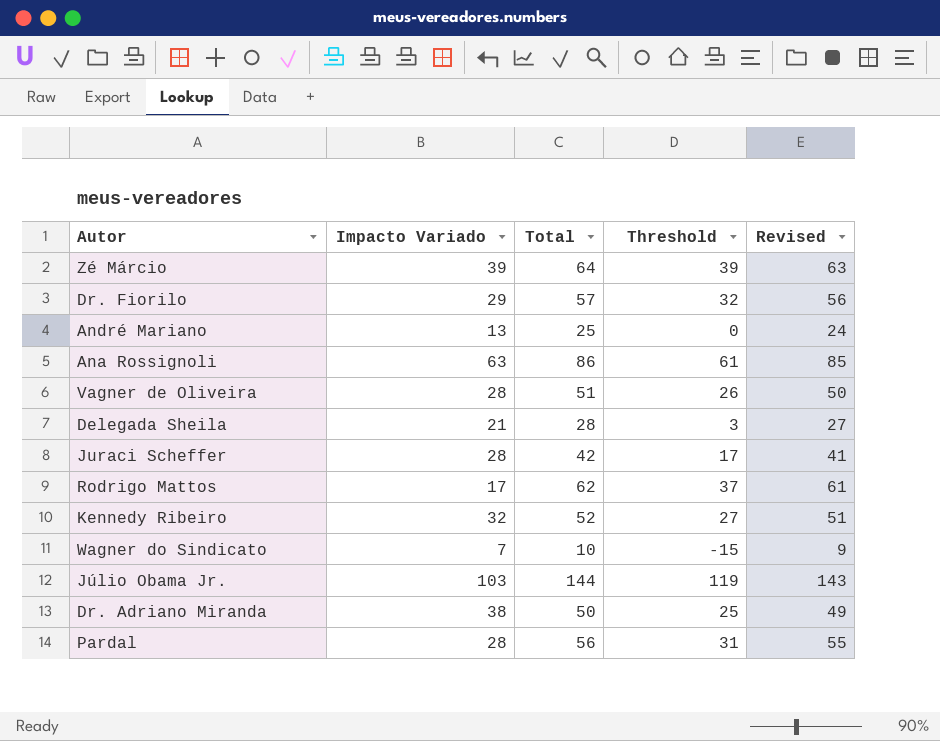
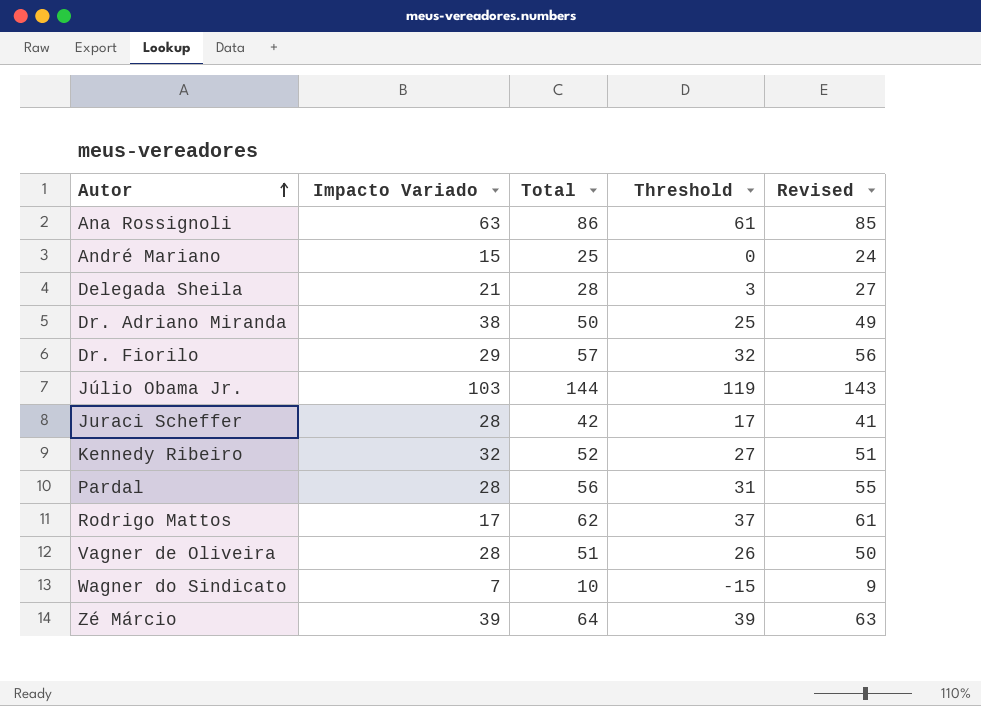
row order: none -> Autor ascending
André Mariano | Impacto Variado: 13 -> 15

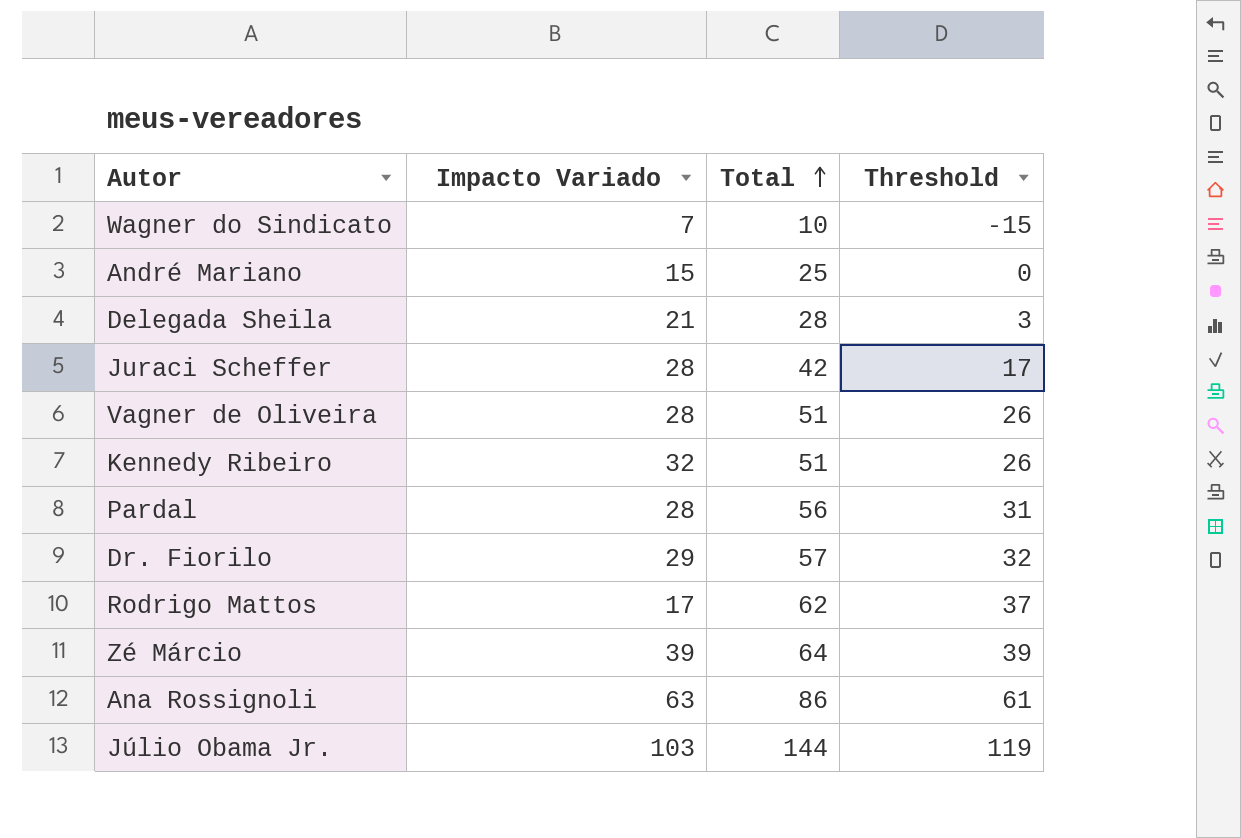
row order: Autor ascending -> Total ascending
column Revised | formula: [Total] - 1 -> none
row Dr. Adriano Miranda: 38 | 50 | 25 | 49 -> none
Kennedy Ribeiro | Total: 52 -> 51
Kennedy Ribeiro | Threshold: 27 -> 26

